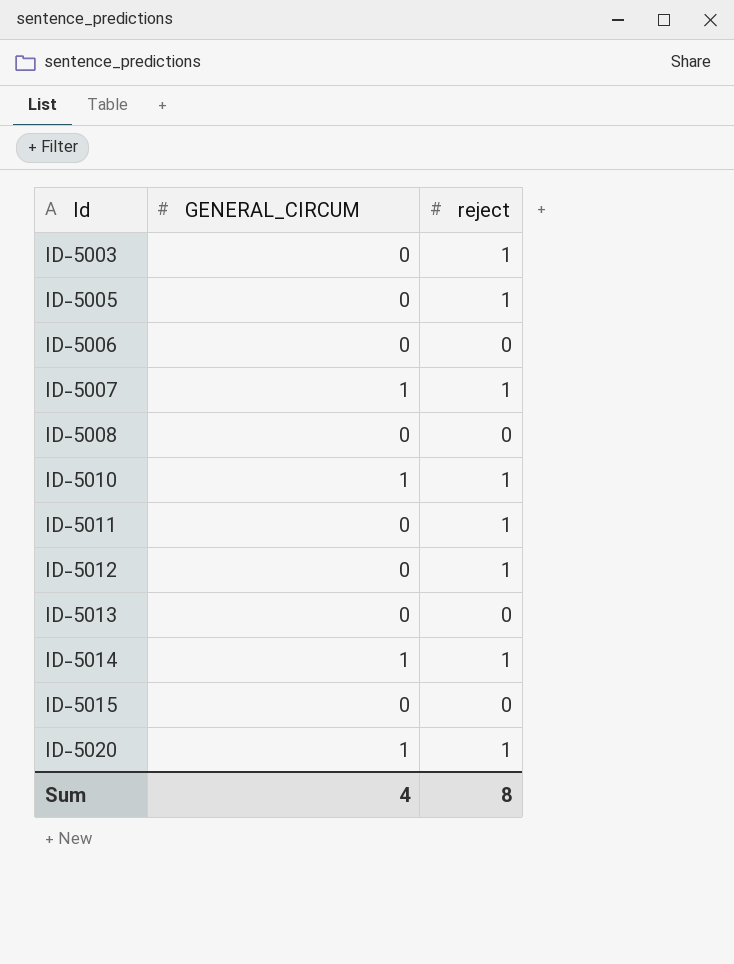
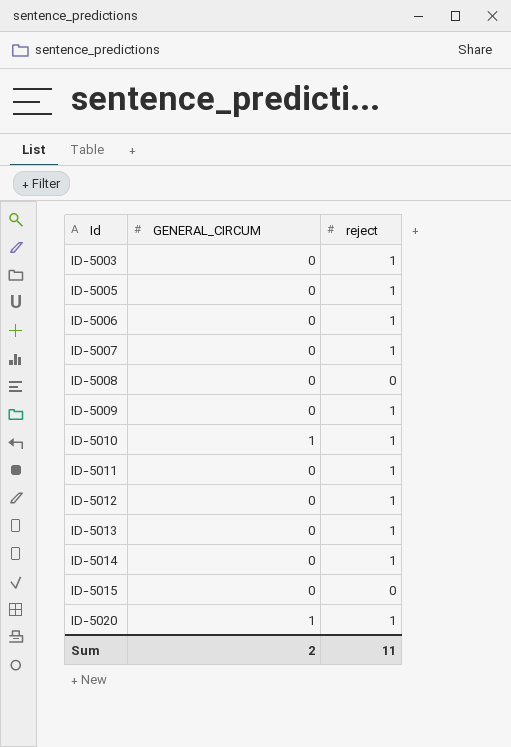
ID-5006 | reject: 0 -> 1
ID-5007 | GENERAL_CIRCUM: 1 -> 0
row ID-5009: none -> 0 | 1
ID-5013 | reject: 0 -> 1
ID-5014 | GENERAL_CIRCUM: 1 -> 0
Sum | GENERAL_CIRCUM: 4 -> 2
Sum | reject: 8 -> 11

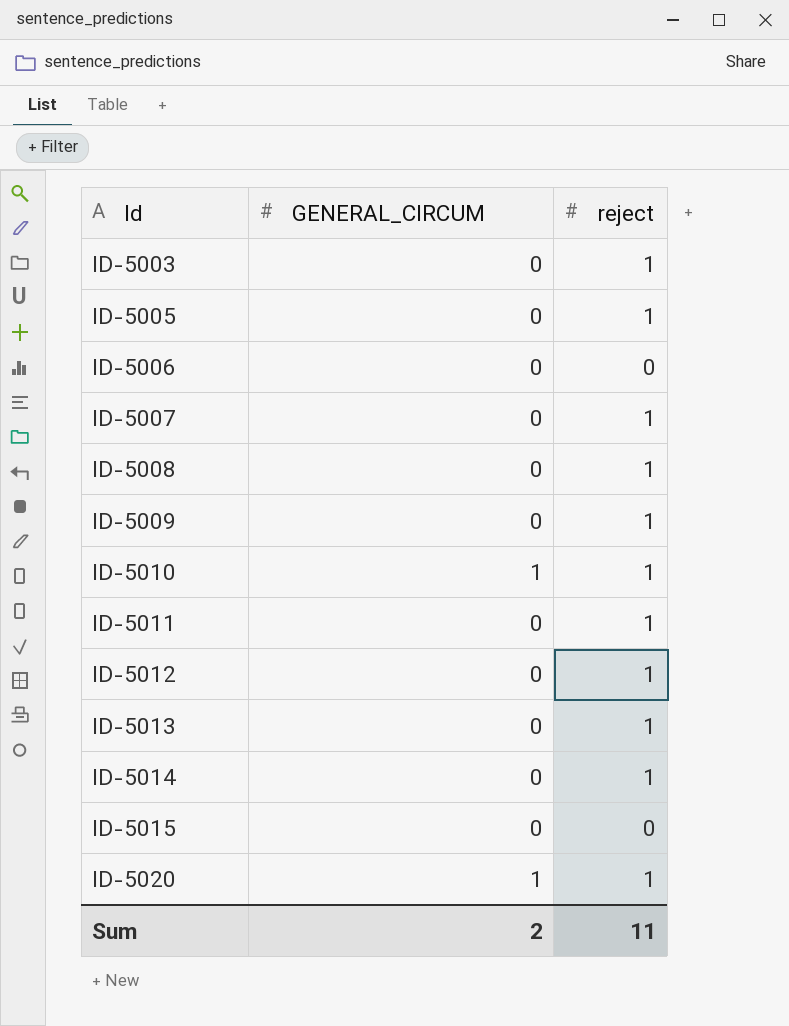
ID-5006 | reject: 1 -> 0
ID-5008 | reject: 0 -> 1

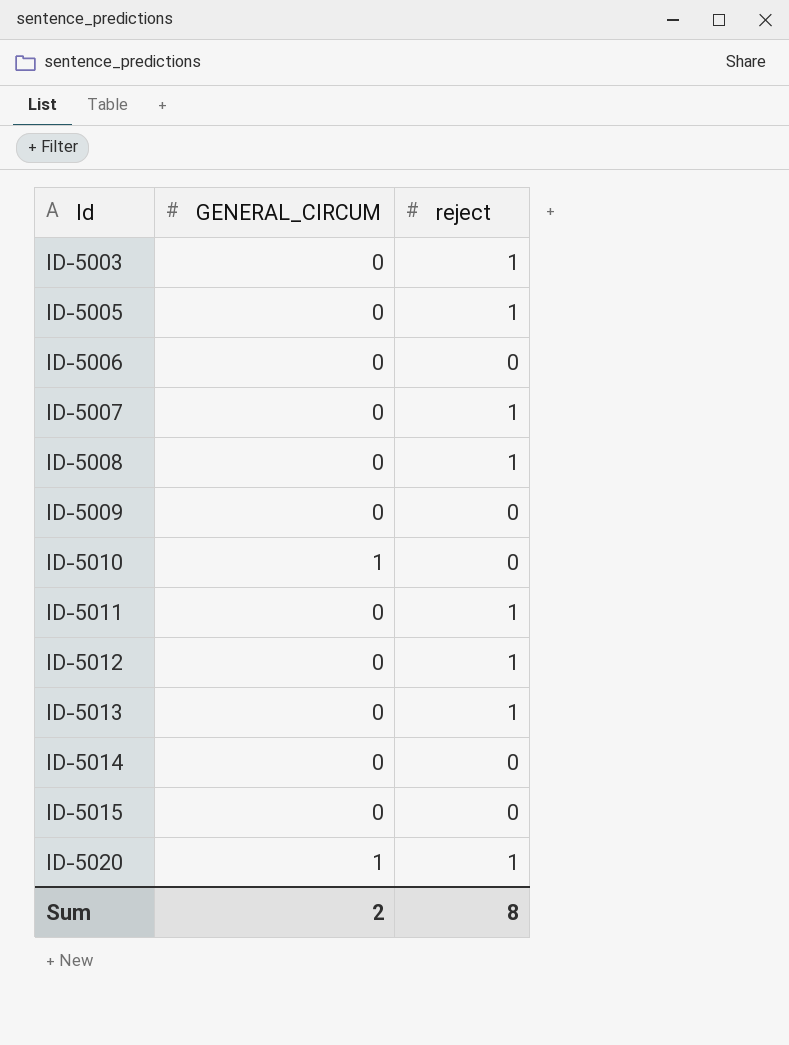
ID-5009 | reject: 1 -> 0
ID-5010 | reject: 1 -> 0
ID-5014 | reject: 1 -> 0
Sum | reject: 11 -> 8

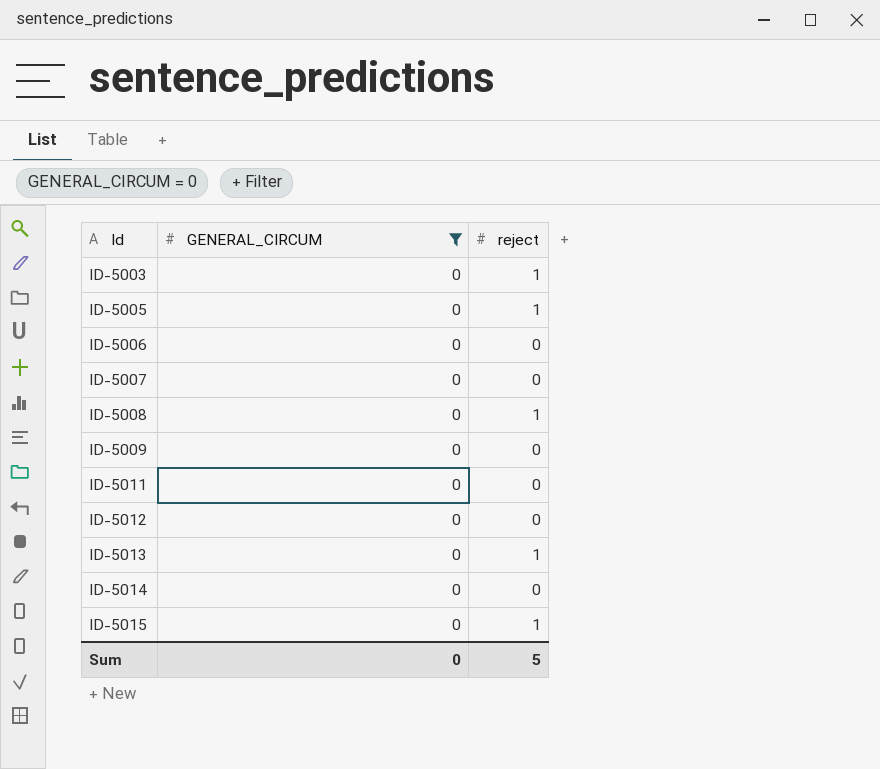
filter: none -> GENERAL_CIRCUM = 0
ID-5007 | reject: 1 -> 0
ID-5011 | reject: 1 -> 0
ID-5012 | reject: 1 -> 0
ID-5015 | reject: 0 -> 1
Sum | GENERAL_CIRCUM: 2 -> 0
Sum | reject: 8 -> 5

